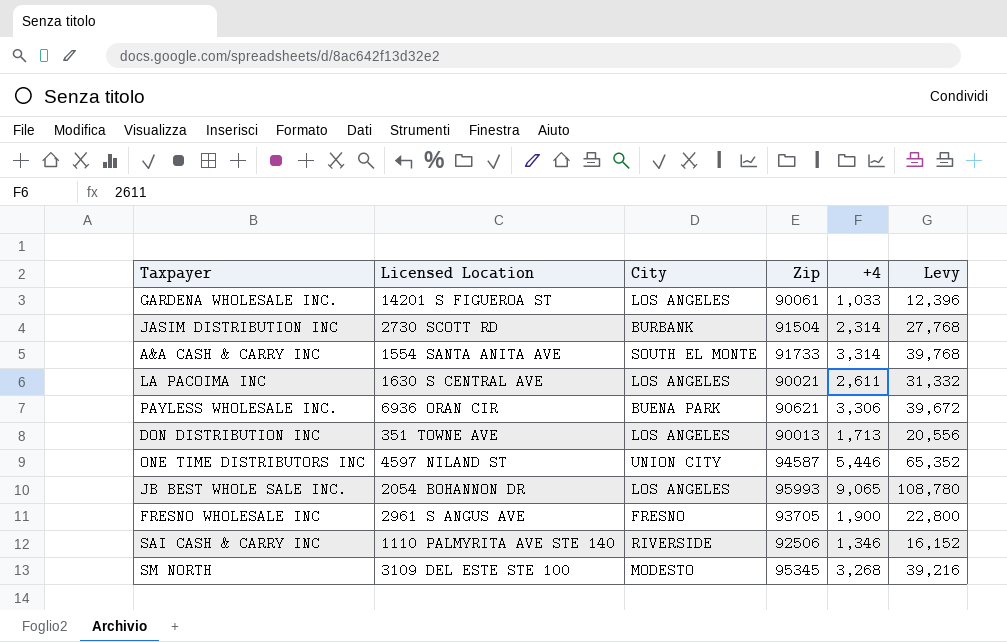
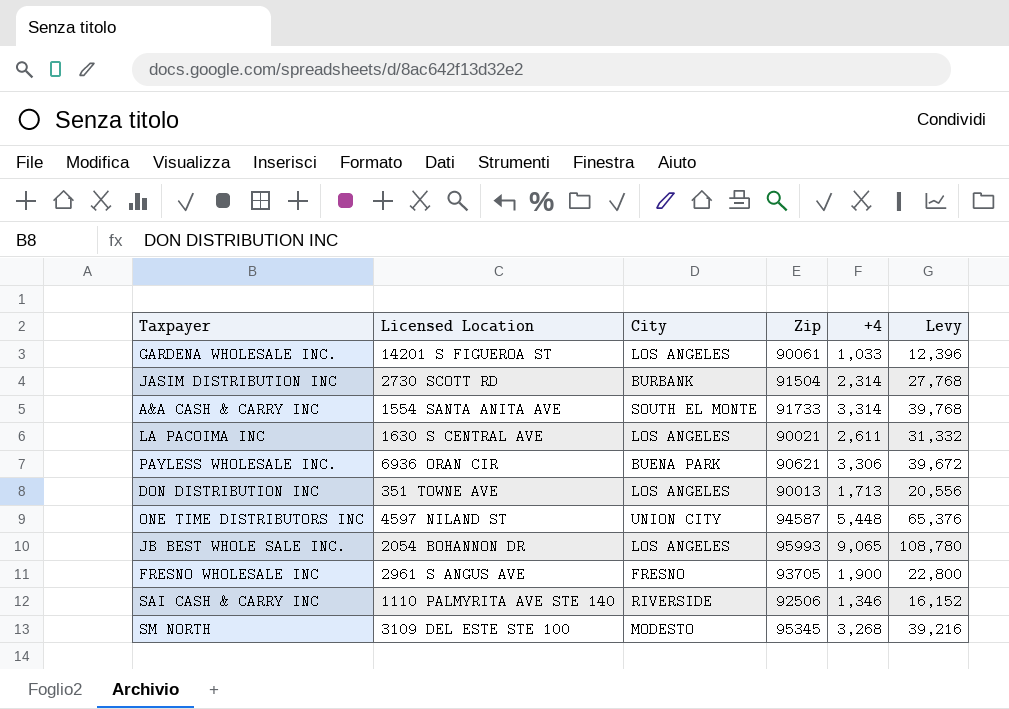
ONE TIME DISTRIBUTORS INC | +4: 5,446 -> 5,448
ONE TIME DISTRIBUTORS INC | Levy: 65,352 -> 65,376

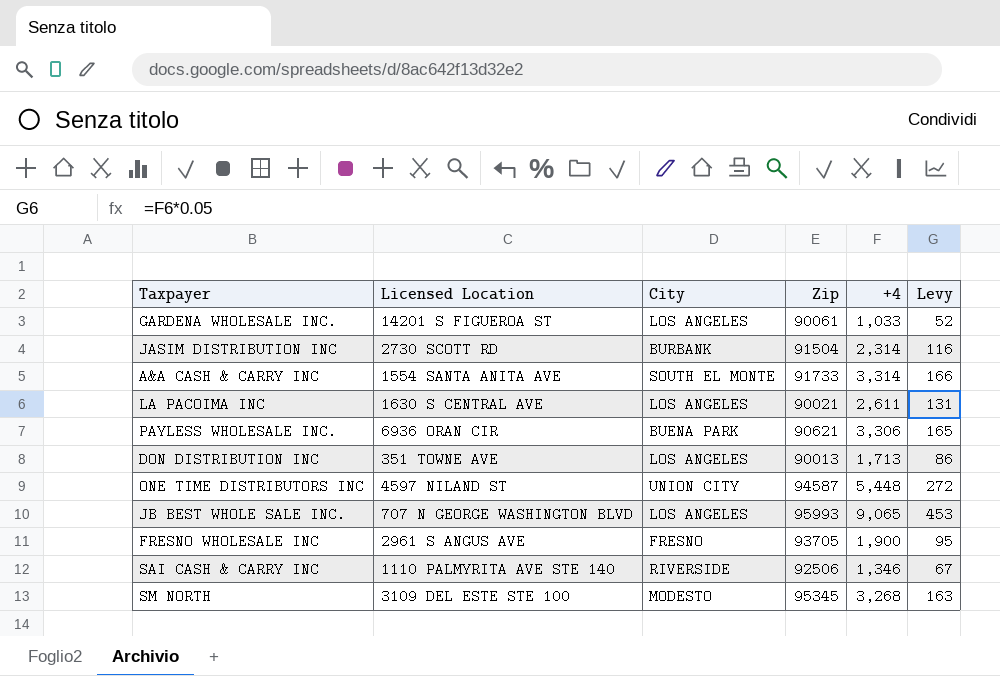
column Levy | formula: [+4] * 12 -> [+4] * 0.05
JB BEST WHOLE SALE INC. | Licensed Location: 2054 BOHANNON DR -> 707 N GEORGE WASHINGTON BLVD

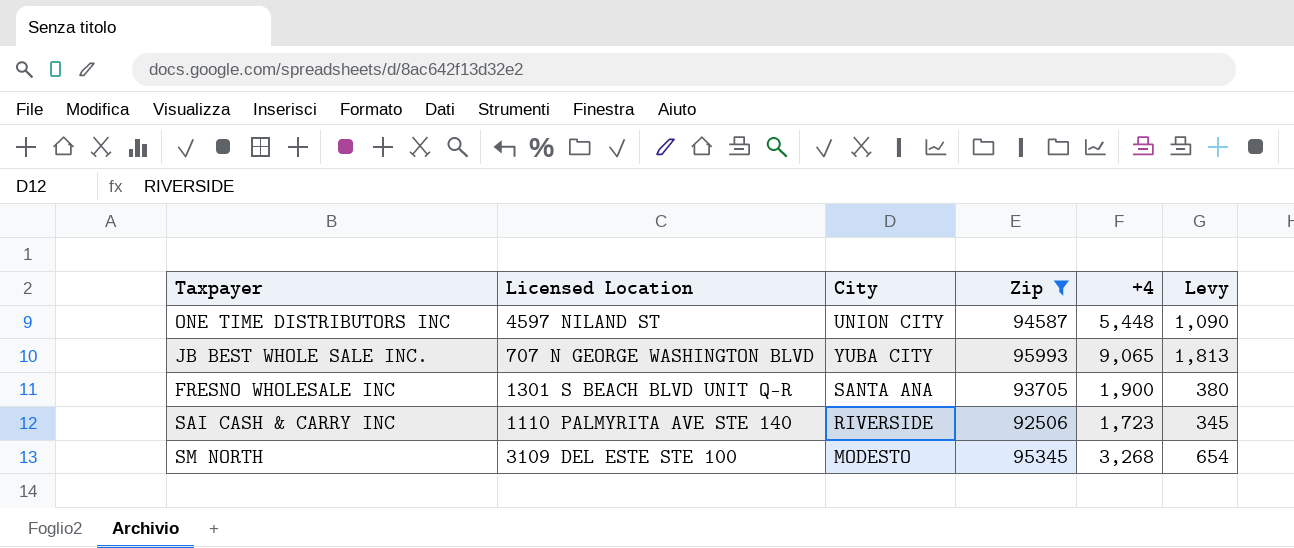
filter: none -> Zip >= 92506
column Levy | formula: [+4] * 0.05 -> [+4] * 0.2
JB BEST WHOLE SALE INC. | City: LOS ANGELES -> YUBA CITY
FRESNO WHOLESALE INC | Licensed Location: 2961 S ANGUS AVE -> 1301 S BEACH BLVD UNIT Q-R
FRESNO WHOLESALE INC | City: FRESNO -> SANTA ANA
SAI CASH & CARRY INC | +4: 1,346 -> 1,723

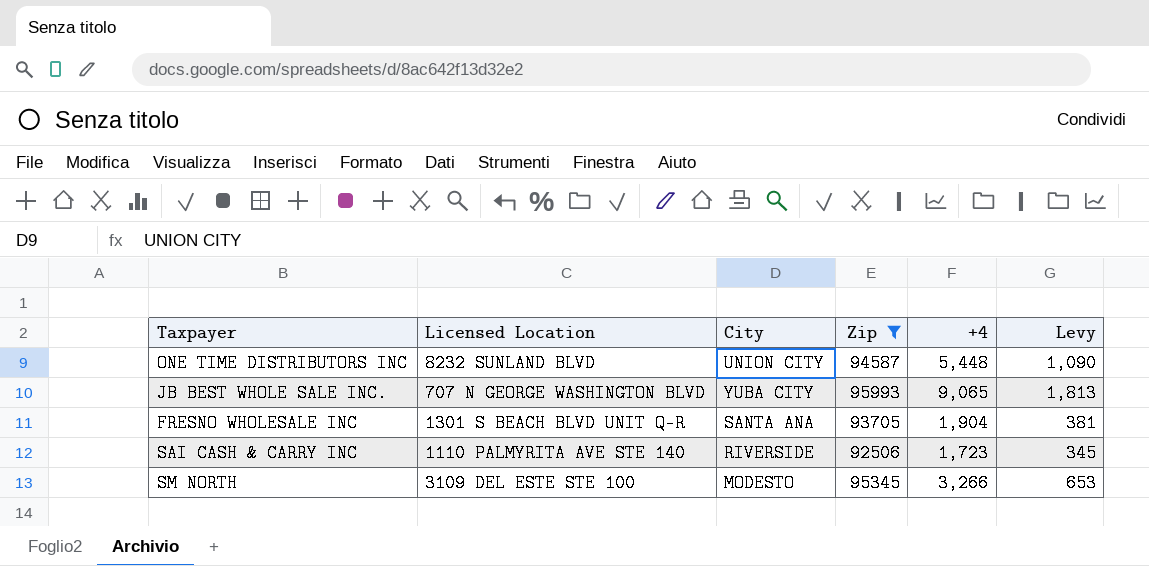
ONE TIME DISTRIBUTORS INC | Licensed Location: 4597 NILAND ST -> 8232 SUNLAND BLVD
FRESNO WHOLESALE INC | +4: 1,900 -> 1,904
FRESNO WHOLESALE INC | Levy: 380 -> 381
SM NORTH | +4: 3,268 -> 3,266
SM NORTH | Levy: 654 -> 653

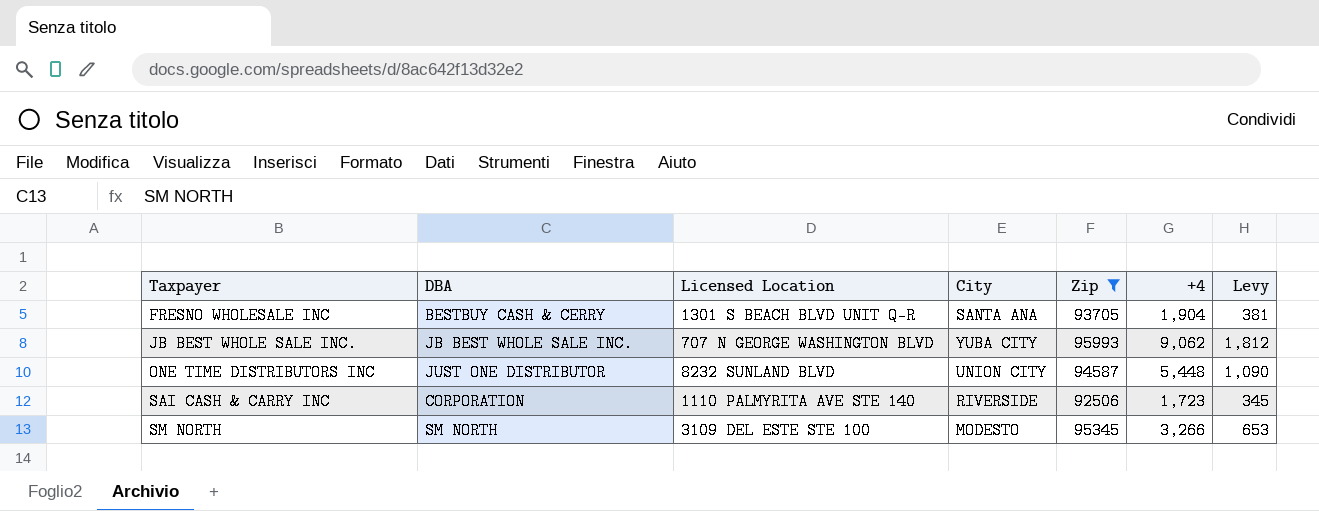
row order: none -> Taxpayer ascending
column DBA | position: none -> 2
JB BEST WHOLE SALE INC. | +4: 9,065 -> 9,062
JB BEST WHOLE SALE INC. | Levy: 1,813 -> 1,812

